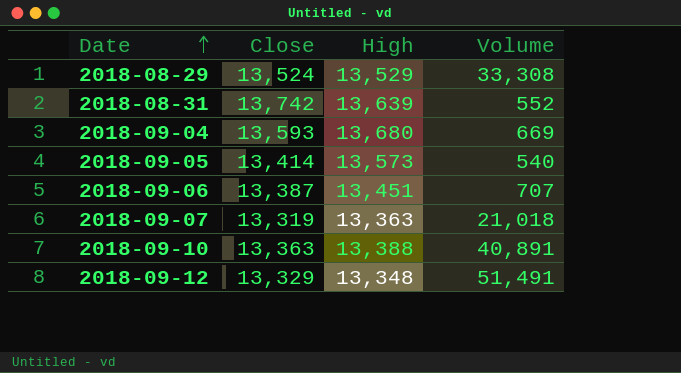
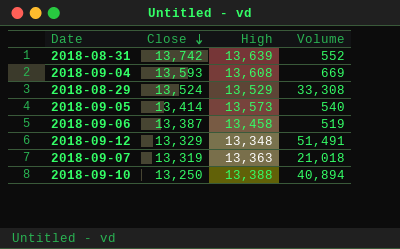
row order: Date ascending -> Close descending
2018-09-04 | High: 13,680 -> 13,608
2018-09-06 | High: 13,451 -> 13,458
2018-09-06 | Volume: 707 -> 519
2018-09-10 | Close: 13,363 -> 13,250
2018-09-10 | Volume: 40,891 -> 40,894

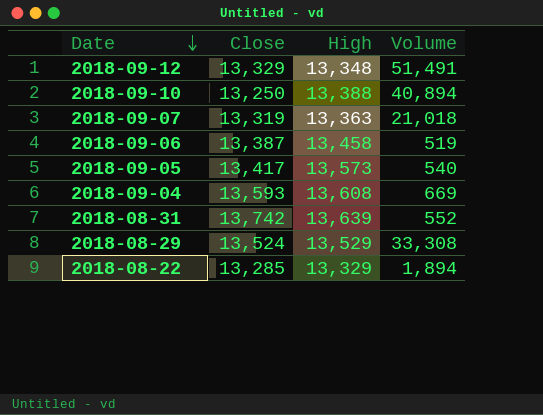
row order: Close descending -> Date descending
2018-09-05 | Close: 13,414 -> 13,417
row 2018-08-22: none -> 13,285 | 13,329 | 1,894

